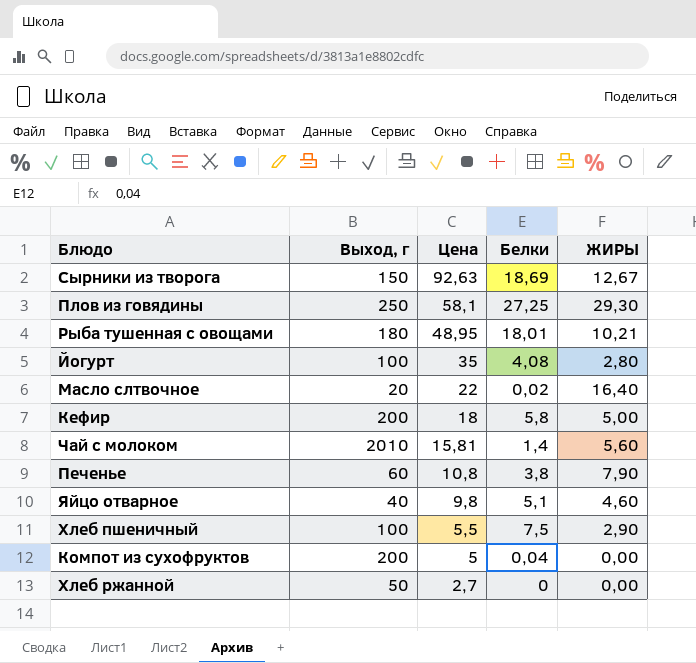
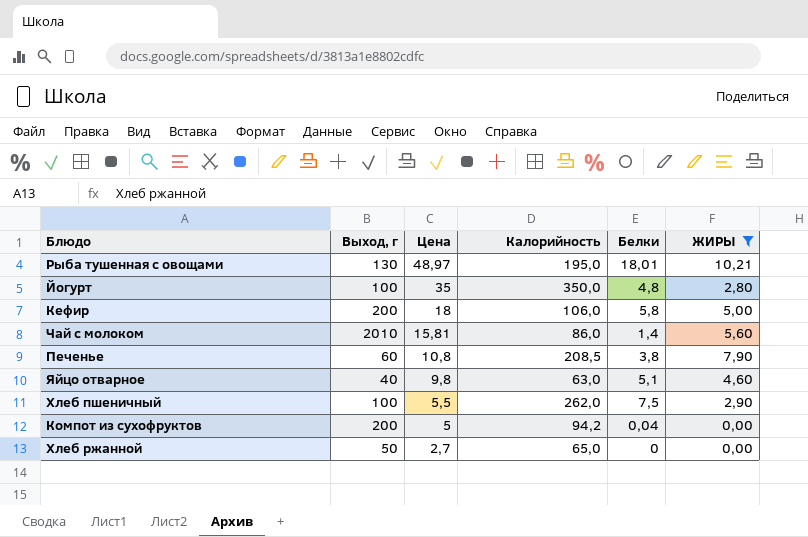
filter: none -> ЖИРЫ <= 10,21
column Калорийность | position: none -> 4
Рыба тушенная с овощами | Выход, г: 180 -> 130
Рыба тушенная с овощами | Цена: 48,95 -> 48,97
Йогурт | Белки: 4,08 -> 4,8

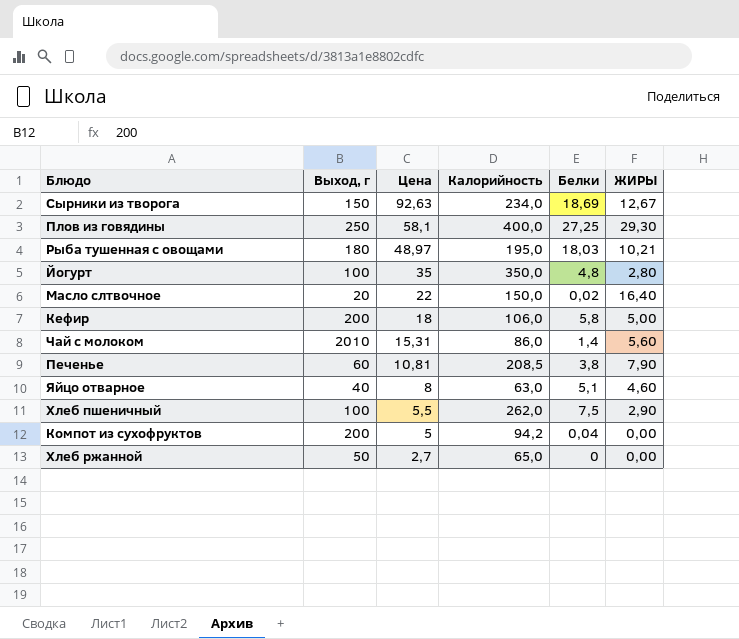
filter: ЖИРЫ <= 10,21 -> none
Рыба тушенная с овощами | Выход, г: 130 -> 180
Рыба тушенная с овощами | Белки: 18,01 -> 18,03
Чай с молоком | Цена: 15,81 -> 15,31
Печенье | Цена: 10,8 -> 10,81
Яйцо отварное | Цена: 9,8 -> 8

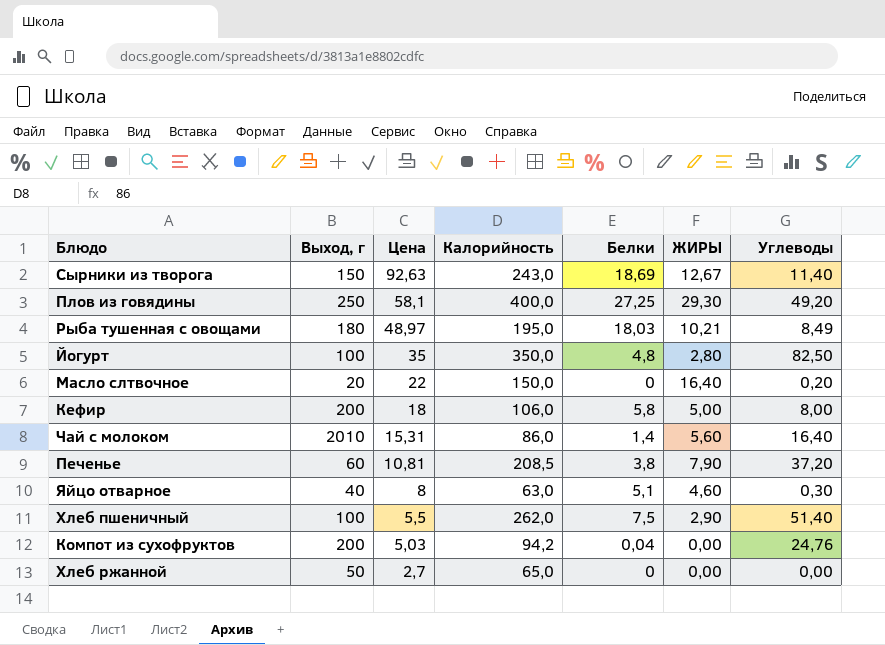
column Углеводы | position: none -> 7
Сырники из творога | Калорийность: 234,0 -> 243,0
Масло слтвочное | Белки: 0,02 -> 0
Компот из сухофруктов | Цена: 5 -> 5,03

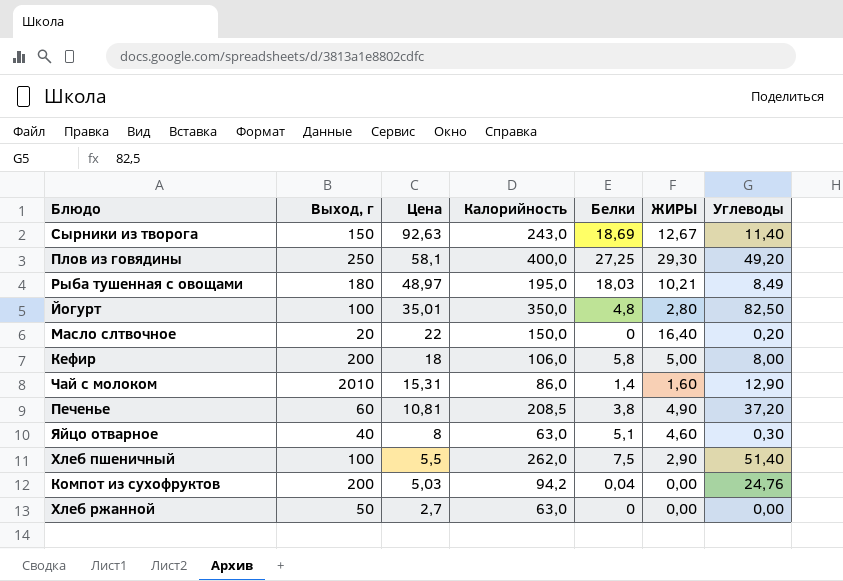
Йогурт | Цена: 35 -> 35,01
Чай с молоком | ЖИРЫ: 5,60 -> 1,60
Чай с молоком | Углеводы: 16,40 -> 12,90
Печенье | ЖИРЫ: 7,90 -> 4,90
Хлеб ржанной | Калорийность: 65,0 -> 63,0

